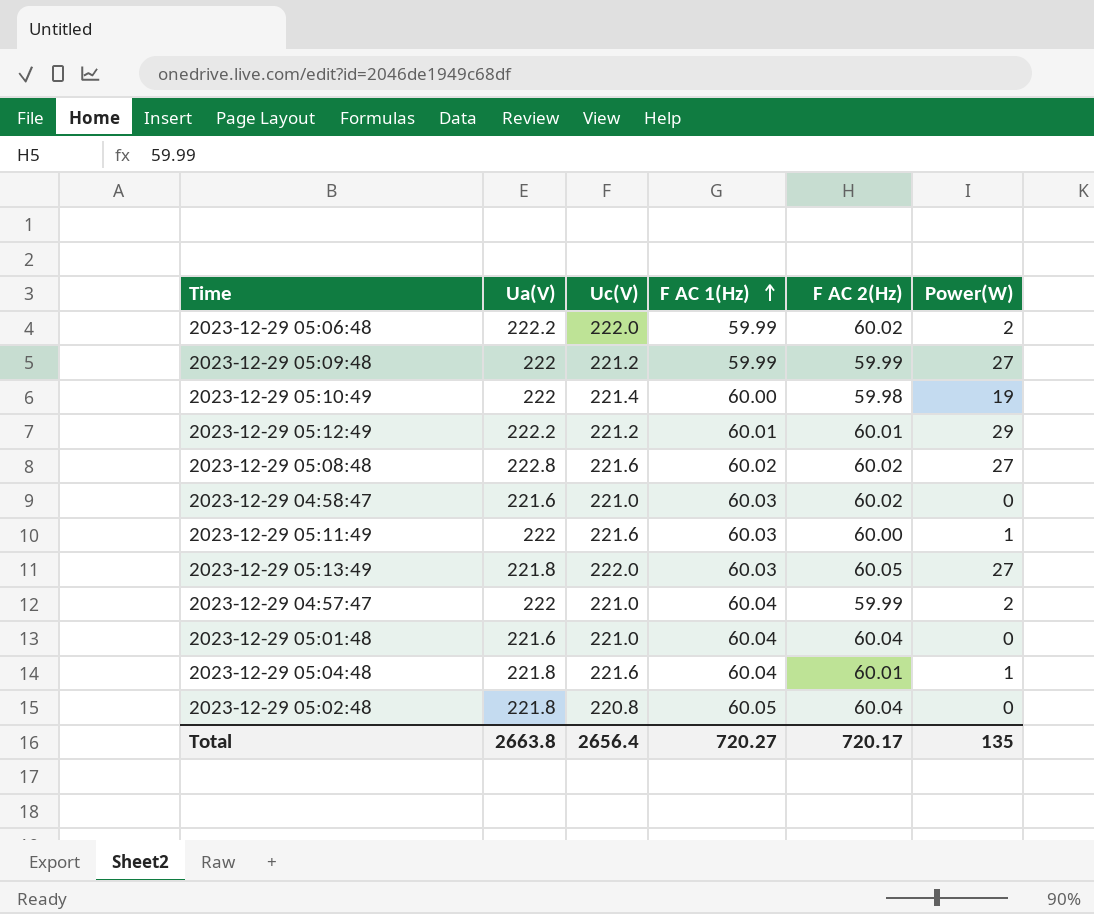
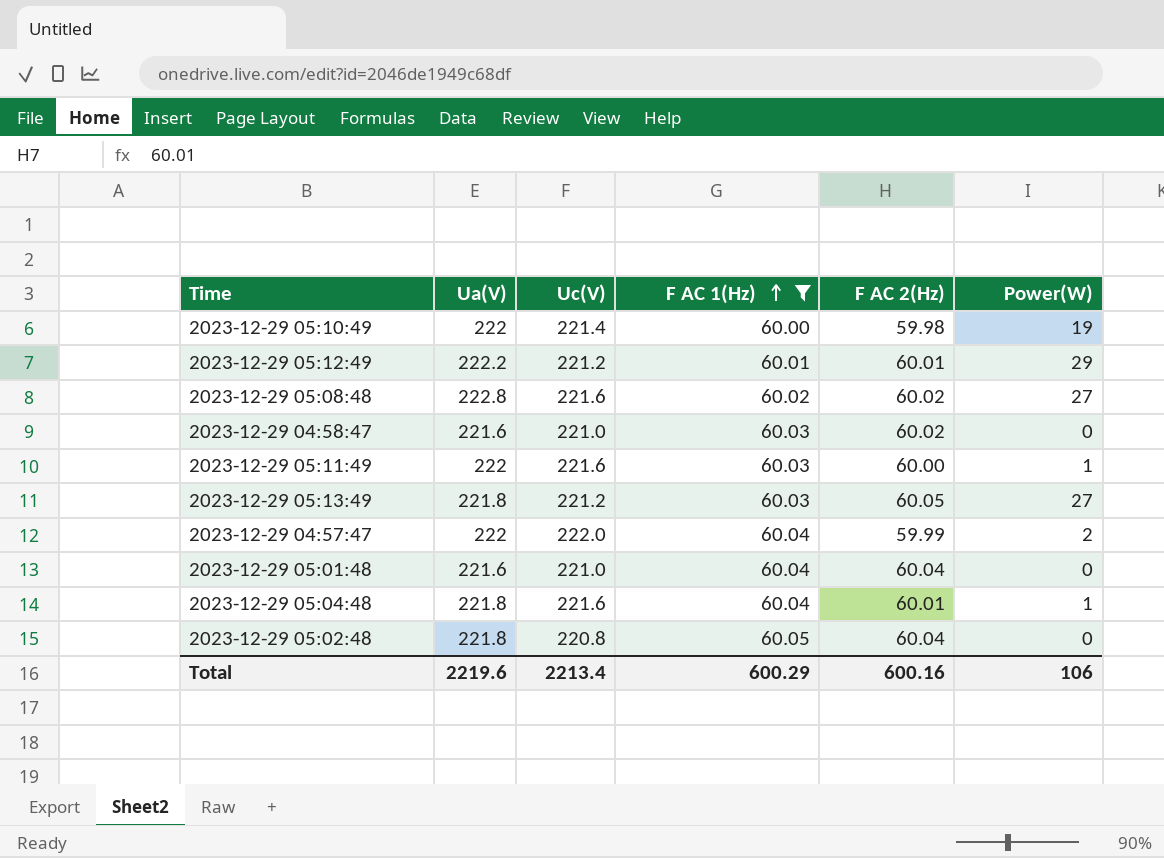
filter: none -> F AC 1(Hz) != 59.99
2023-12-29 05:13:49 | Uc(V): 222.0 -> 221.2
2023-12-29 04:57:47 | Uc(V): 221.0 -> 222.0
Total | Ua(V): 2663.8 -> 2219.6
Total | Uc(V): 2656.4 -> 2213.4
Total | F AC 1(Hz): 720.27 -> 600.29
Total | F AC 2(Hz): 720.17 -> 600.16
Total | Power(W): 135 -> 106

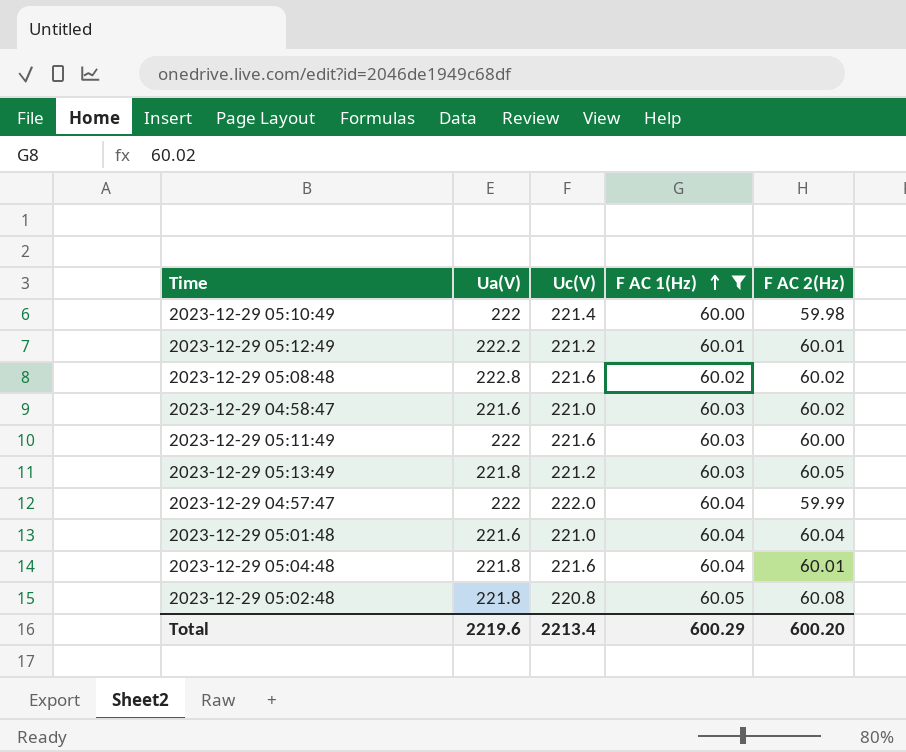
column Power(W) | position: 6 -> none
2023-12-29 05:02:48 | F AC 2(Hz): 60.04 -> 60.08
Total | F AC 2(Hz): 600.16 -> 600.20

